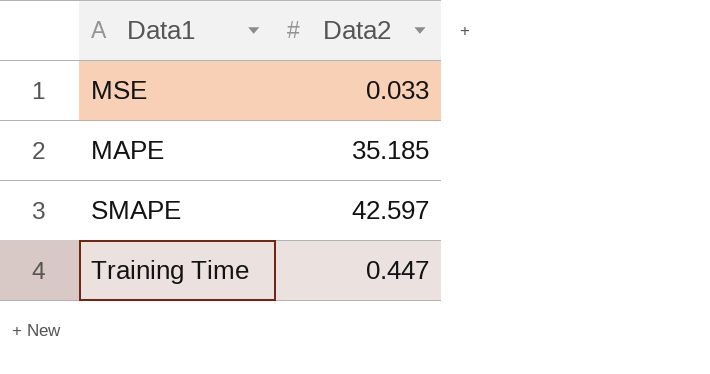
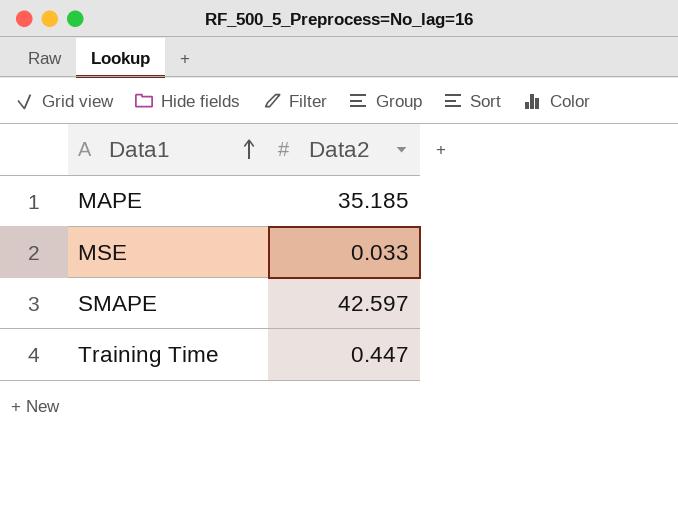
row order: none -> Data1 ascending

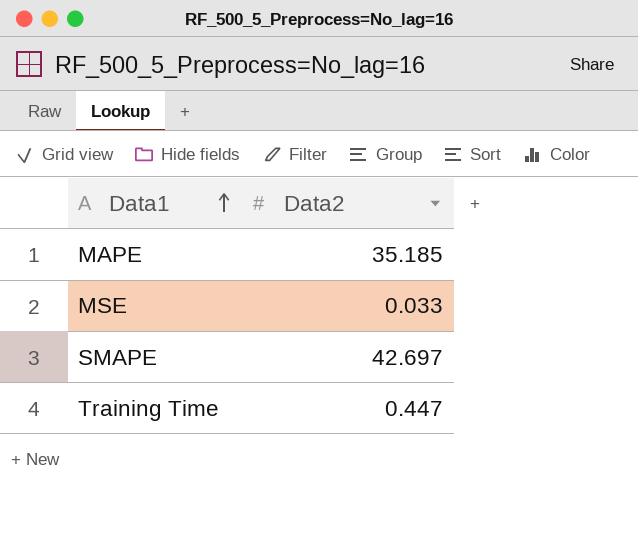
SMAPE | Data2: 42.597 -> 42.697

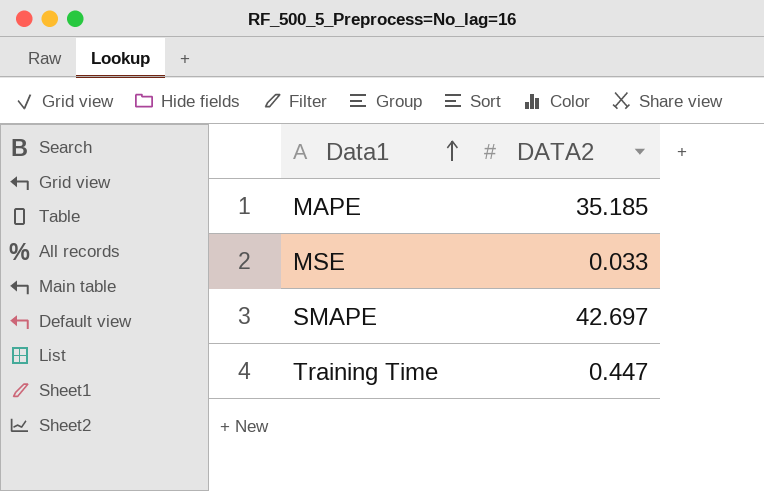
column name: Data2 -> DATA2

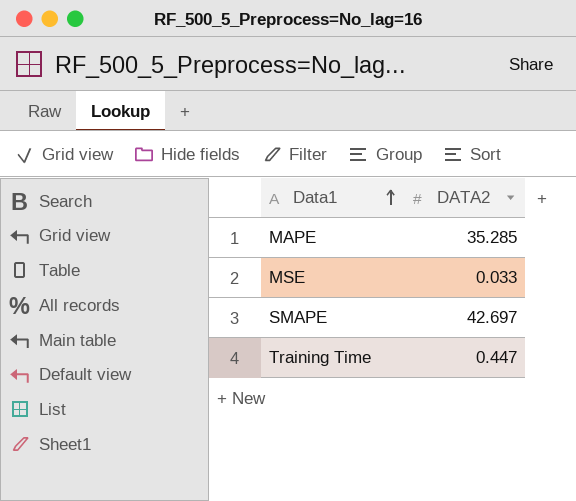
MAPE | DATA2: 35.185 -> 35.285

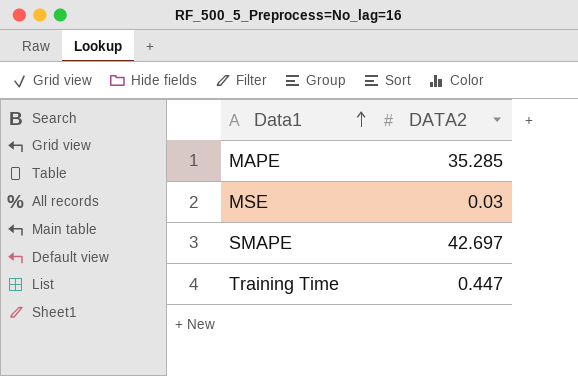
MSE | DATA2: 0.033 -> 0.03

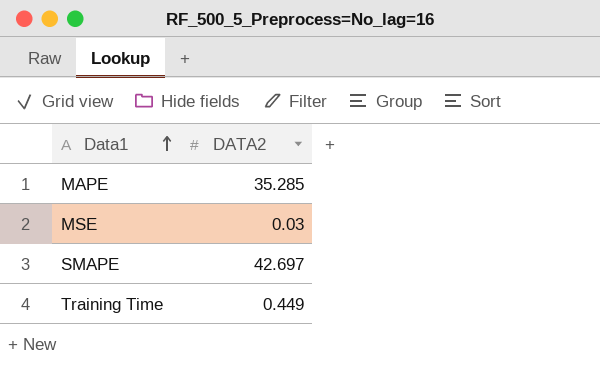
Training Time | DATA2: 0.447 -> 0.449

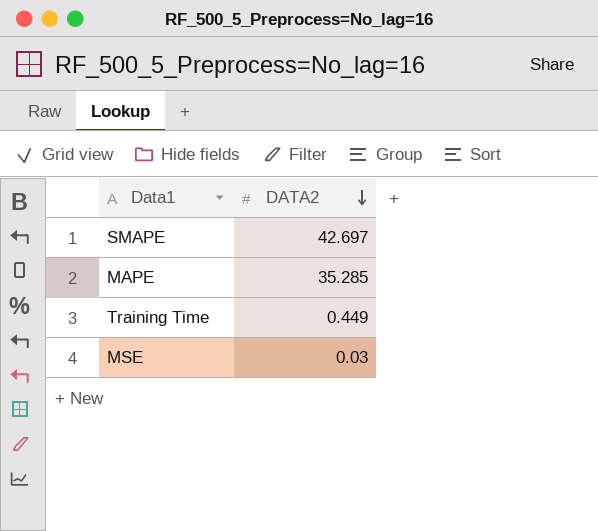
row order: Data1 ascending -> DATA2 descending

